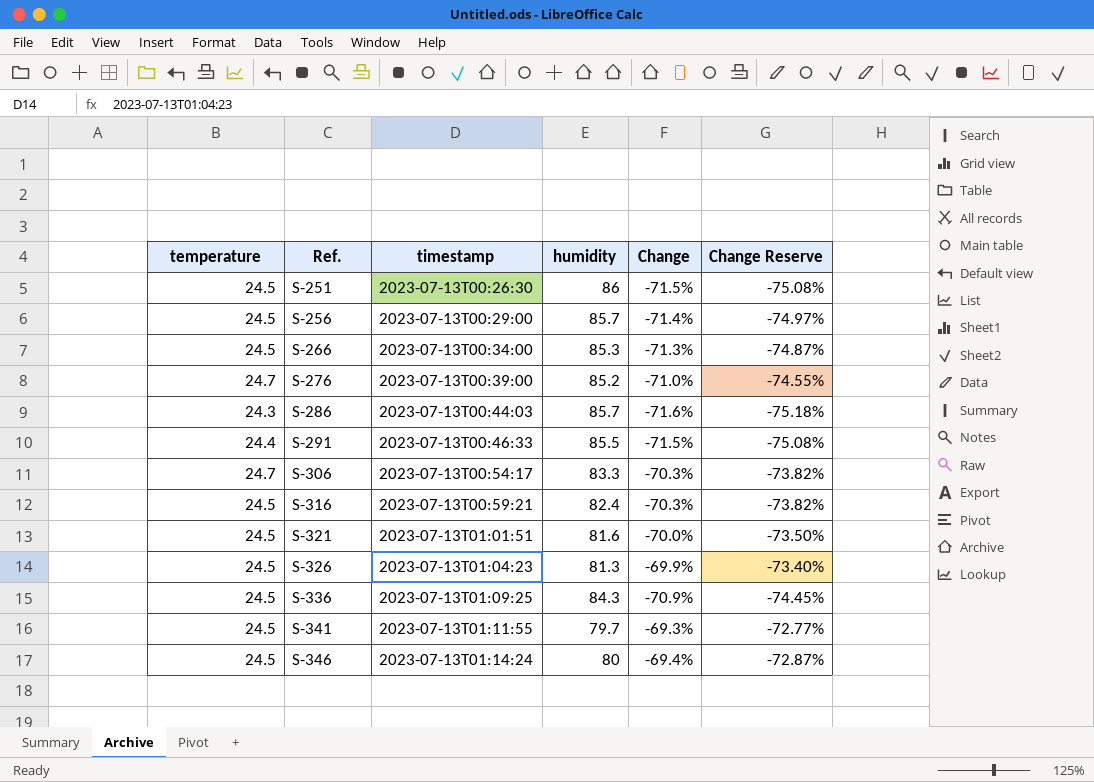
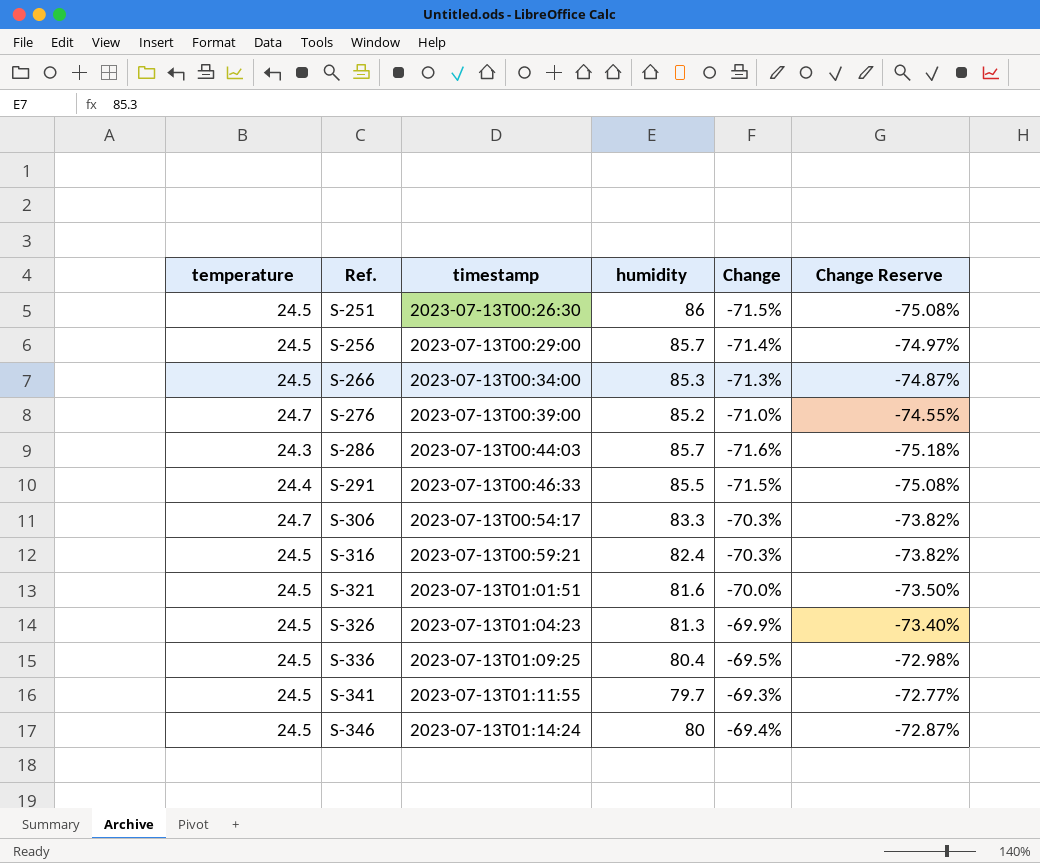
S-336 | humidity: 84.3 -> 80.4
S-336 | Change: -70.9% -> -69.5%
S-336 | Change Reserve: -74.45% -> -72.98%

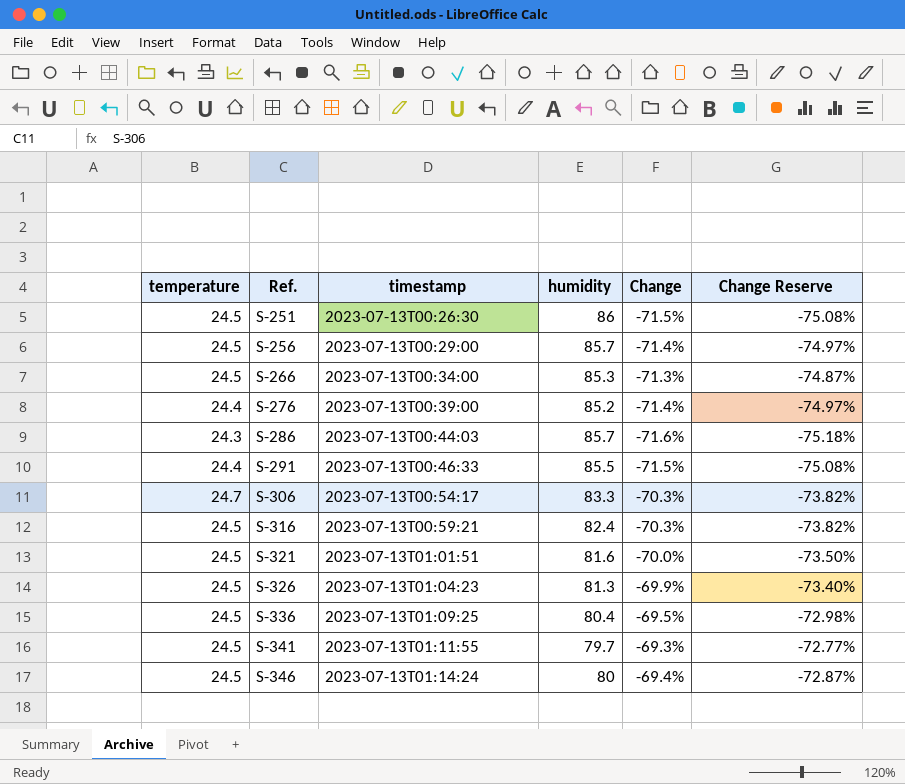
S-276 | temperature: 24.7 -> 24.4
S-276 | Change: -71.0% -> -71.4%
S-276 | Change Reserve: -74.55% -> -74.97%

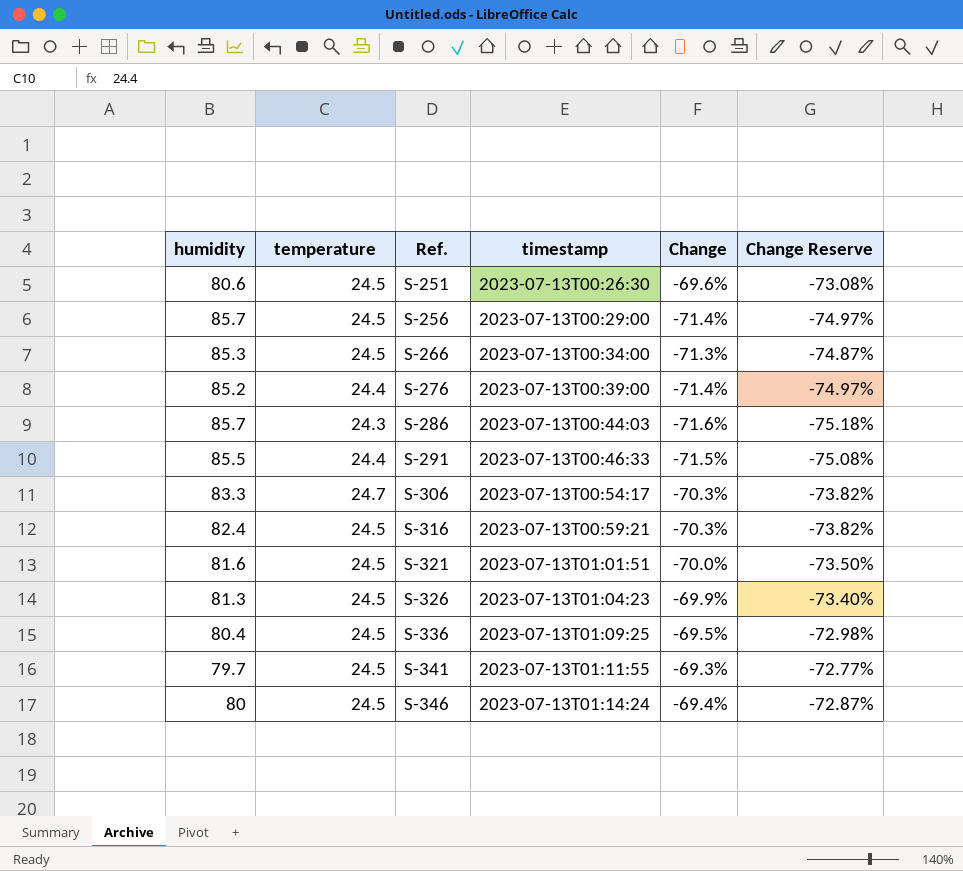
column humidity | position: 4 -> 1
S-251 | humidity: 86 -> 80.6
S-251 | Change: -71.5% -> -69.6%
S-251 | Change Reserve: -75.08% -> -73.08%

